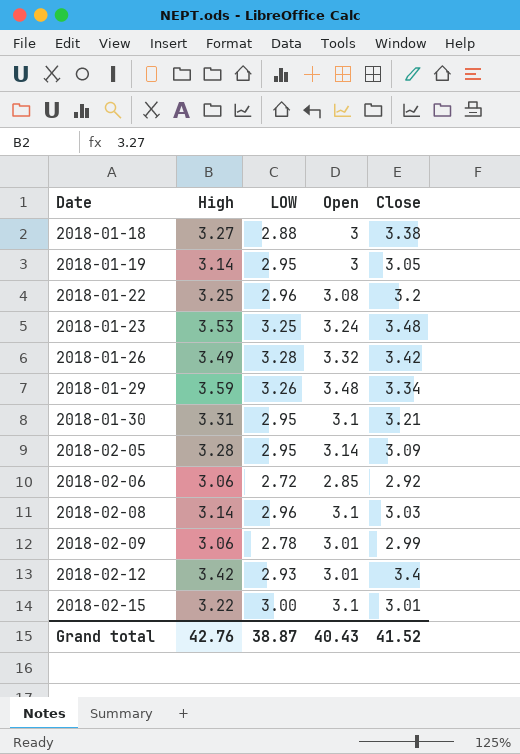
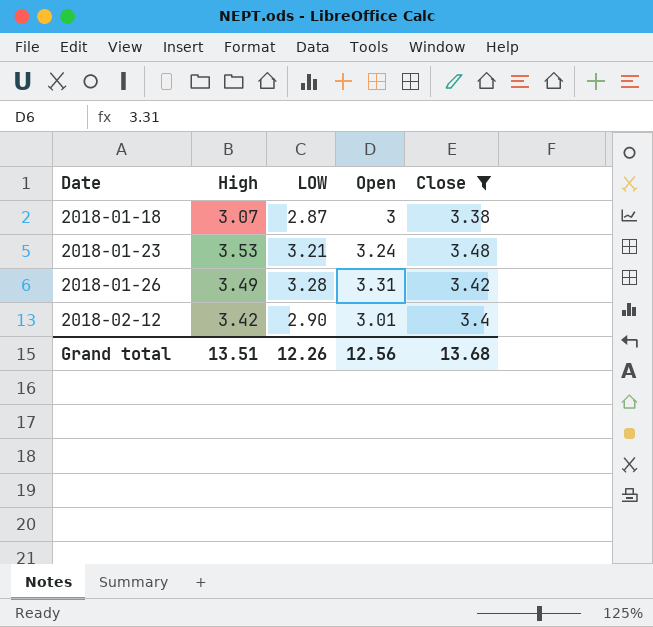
filter: none -> Close >= 3.38
2018-01-18 | High: 3.27 -> 3.07
2018-01-18 | LOW: 2.88 -> 2.87
2018-01-23 | LOW: 3.25 -> 3.21
2018-01-26 | Open: 3.32 -> 3.31
2018-02-12 | LOW: 2.93 -> 2.90
Grand total | High: 42.76 -> 13.51
Grand total | LOW: 38.87 -> 12.26
Grand total | Open: 40.43 -> 12.56
Grand total | Close: 41.52 -> 13.68

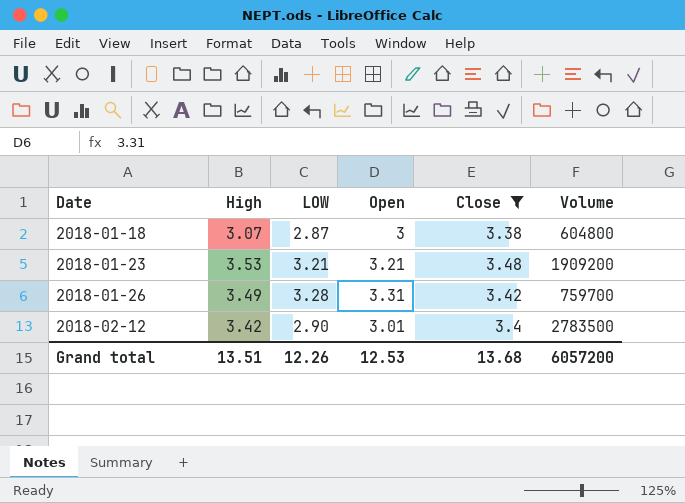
column Volume | position: none -> 6
2018-01-23 | Open: 3.24 -> 3.21
Grand total | Open: 12.56 -> 12.53

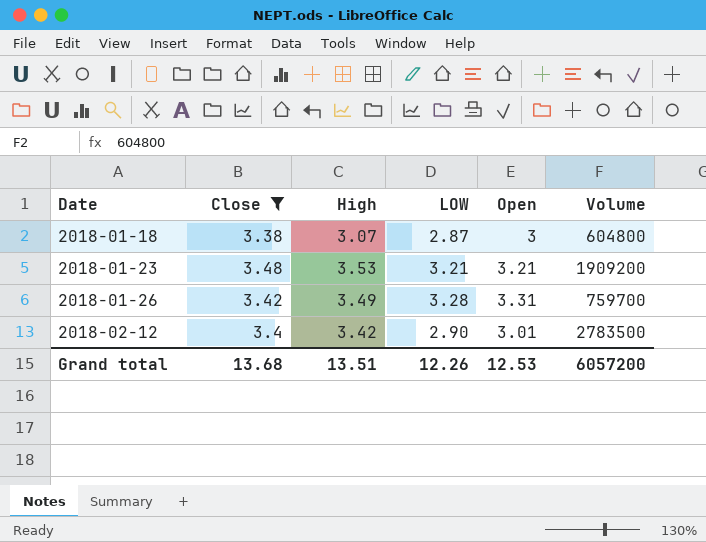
column Close | position: 5 -> 2

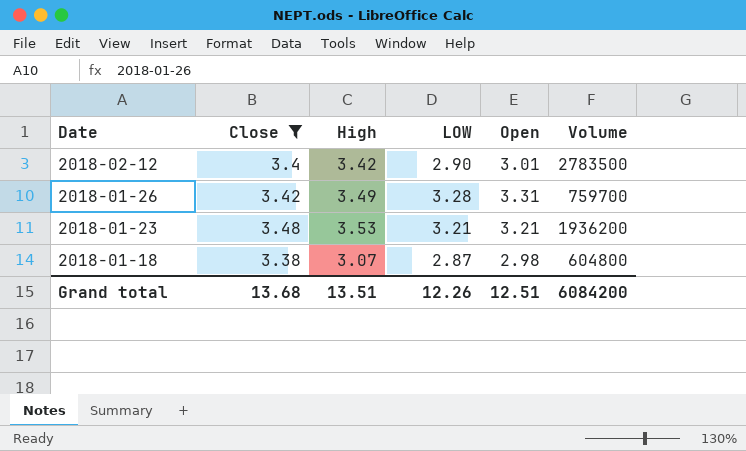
row order: Date ascending -> Date descending
2018-01-23 | Volume: 1909200 -> 1936200
2018-01-18 | Open: 3 -> 2.98
Grand total | Open: 12.53 -> 12.51
Grand total | Volume: 6057200 -> 6084200

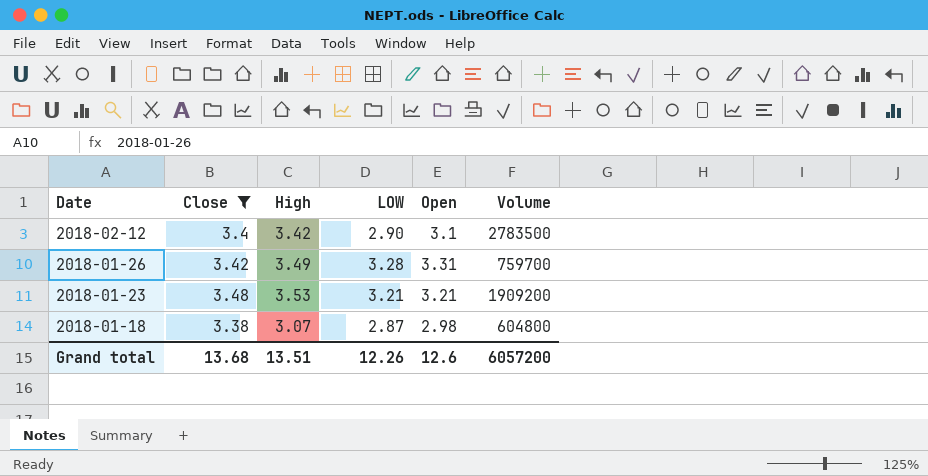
2018-02-12 | Open: 3.01 -> 3.1
2018-01-23 | Volume: 1936200 -> 1909200
Grand total | Open: 12.51 -> 12.6
Grand total | Volume: 6084200 -> 6057200

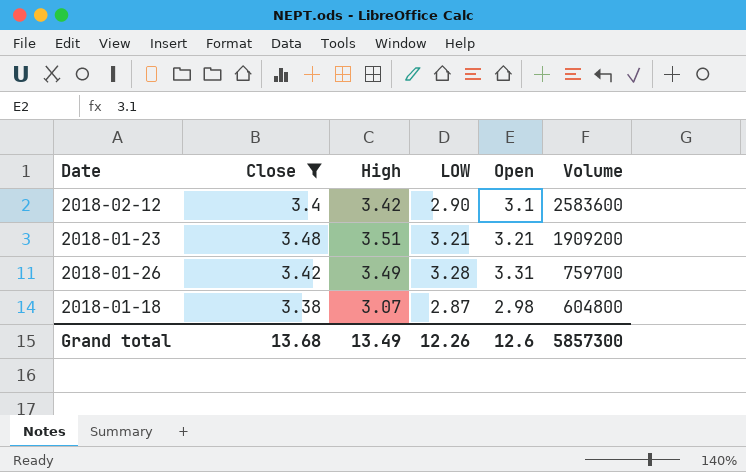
row order: Date descending -> Volume descending
2018-02-12 | Volume: 2783500 -> 2583600
2018-01-23 | High: 3.53 -> 3.51
Grand total | High: 13.51 -> 13.49
Grand total | Volume: 6057200 -> 5857300

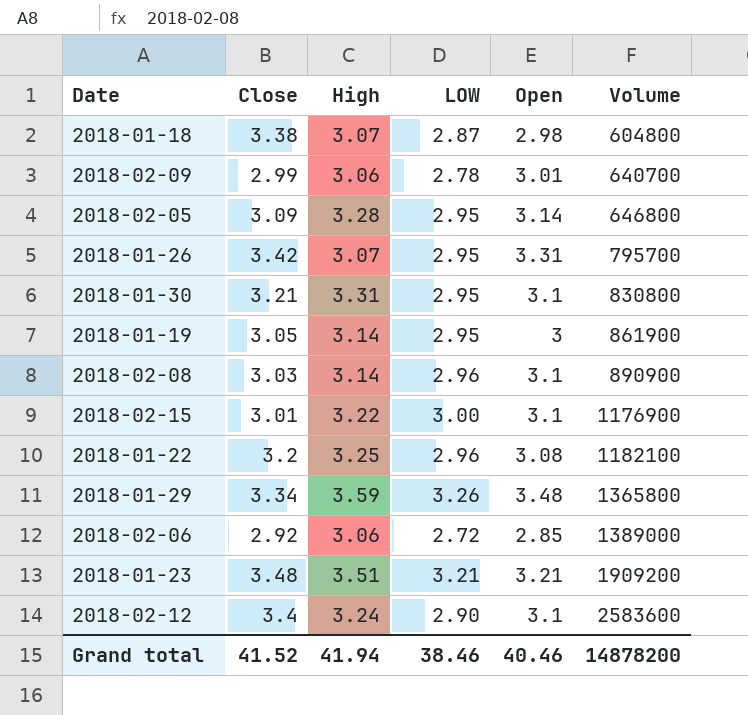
filter: Close >= 3.38 -> none
row order: Volume descending -> Volume ascending
2018-01-26 | High: 3.49 -> 3.07
2018-01-26 | LOW: 3.28 -> 2.95
2018-01-26 | Volume: 759700 -> 795700
2018-02-12 | High: 3.42 -> 3.24
Grand total | Close: 13.68 -> 41.52
Grand total | High: 13.49 -> 41.94
Grand total | LOW: 12.26 -> 38.46
Grand total | Open: 12.6 -> 40.46
Grand total | Volume: 5857300 -> 14878200

